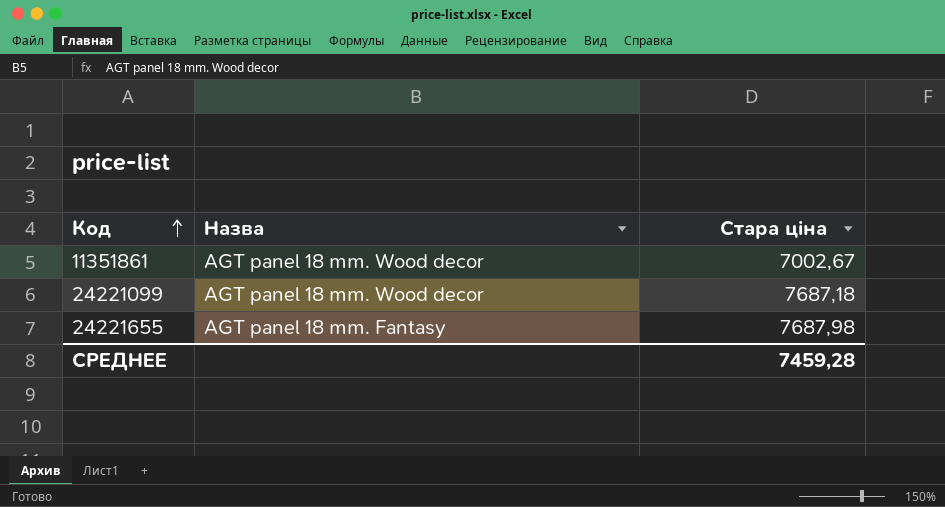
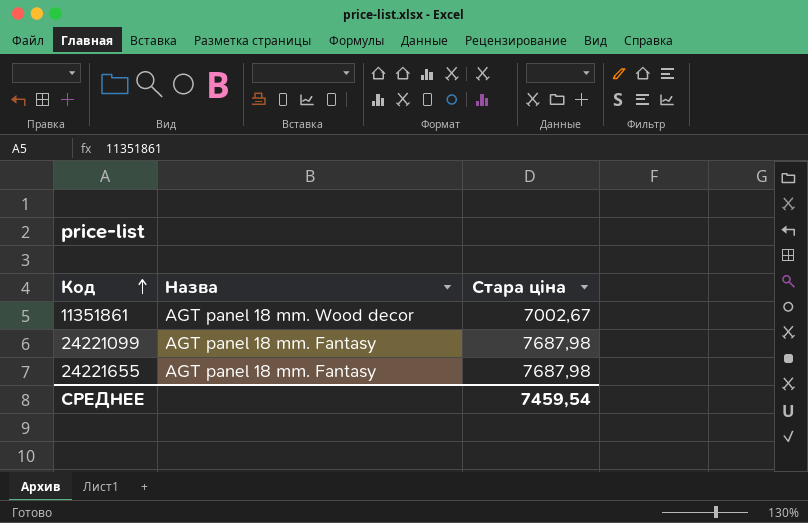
24221099 | Назва: AGT panel 18 mm. Wood decor -> AGT panel 18 mm. Fantasy
24221099 | Стара ціна: 7687,18 -> 7687,98
СРЕДНЕЕ | Стара ціна: 7459,28 -> 7459,54

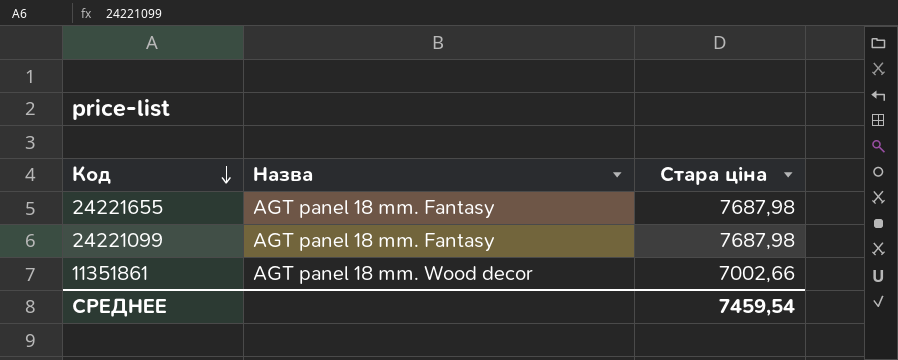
row order: Код ascending -> Код descending
11351861 | Стара ціна: 7002,67 -> 7002,66

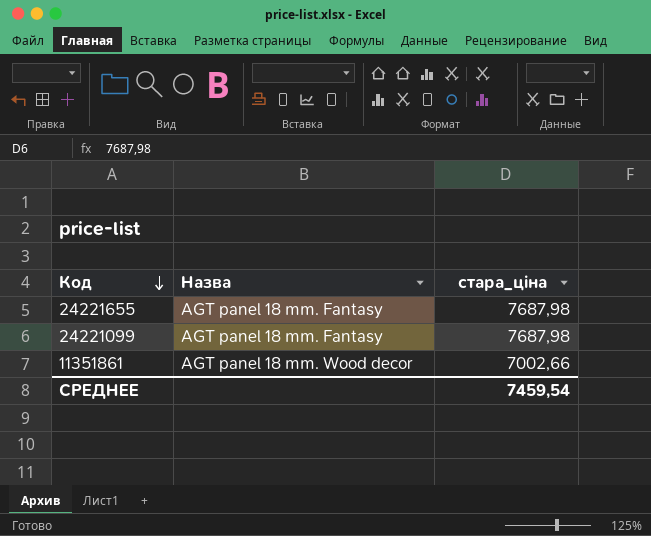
column name: Стара ціна -> стара_ціна

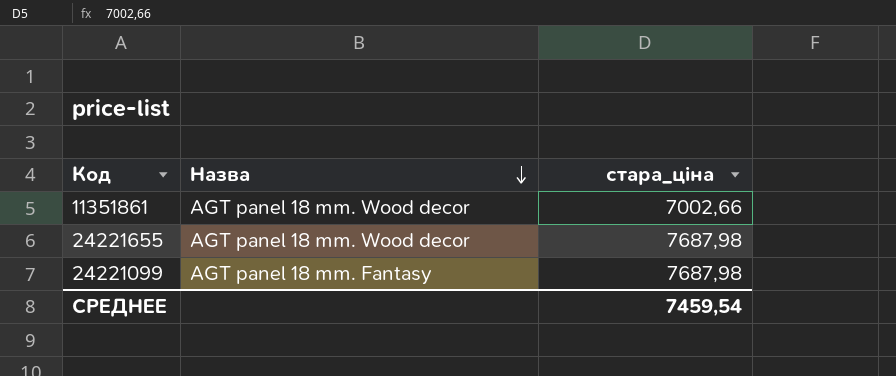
row order: Код descending -> Назва descending
24221655 | Назва: AGT panel 18 mm. Fantasy -> AGT panel 18 mm. Wood decor

